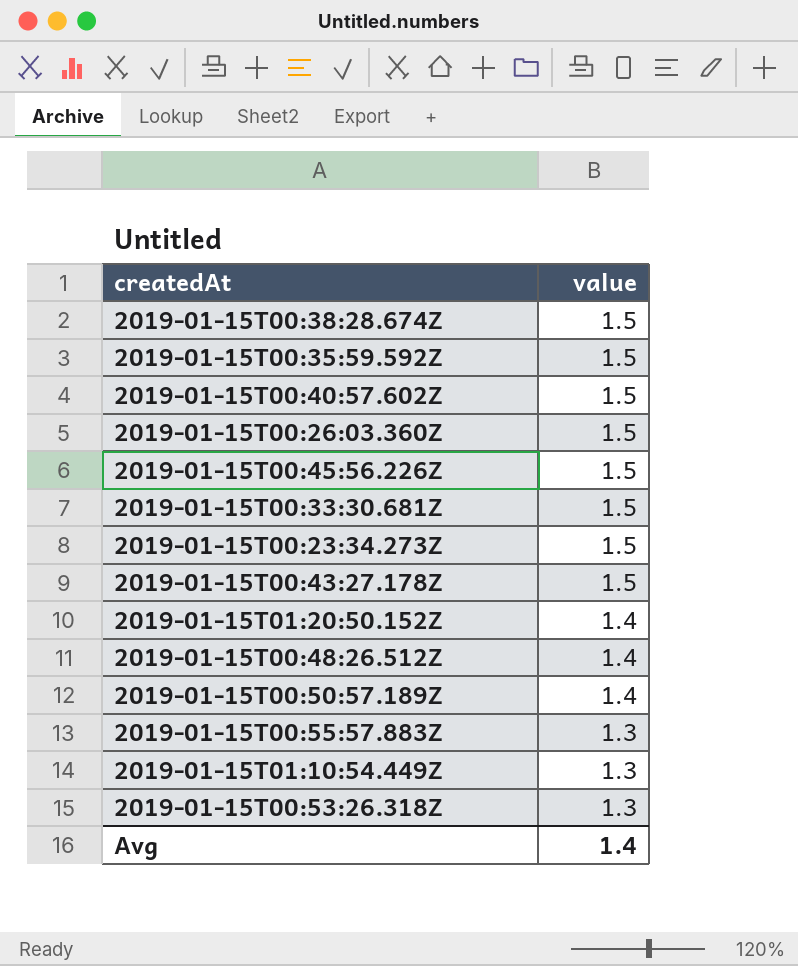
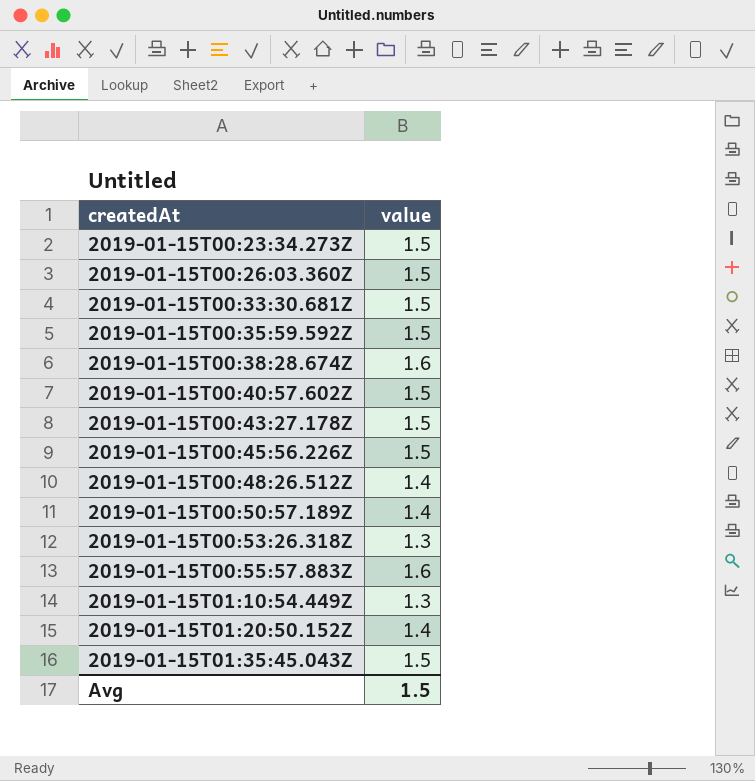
row order: value descending -> createdAt ascending
2019-01-15T00:38:28.674Z | value: 1.5 -> 1.6
2019-01-15T00:55:57.883Z | value: 1.3 -> 1.6
row 2019-01-15T01:35:45.043Z: none -> 1.5
Avg | value: 1.4 -> 1.5

